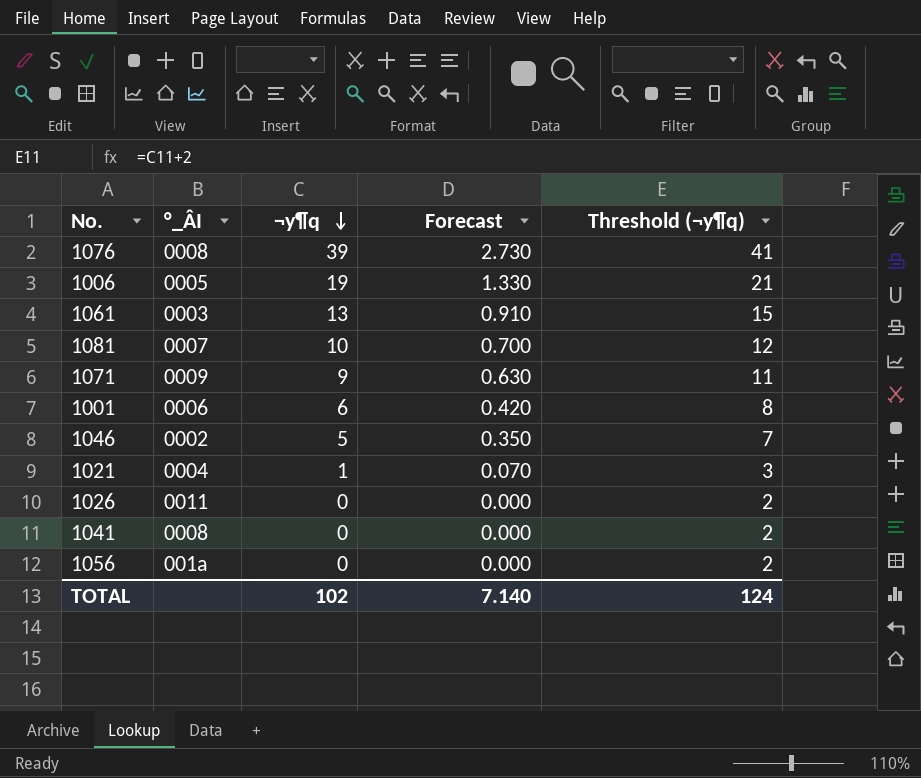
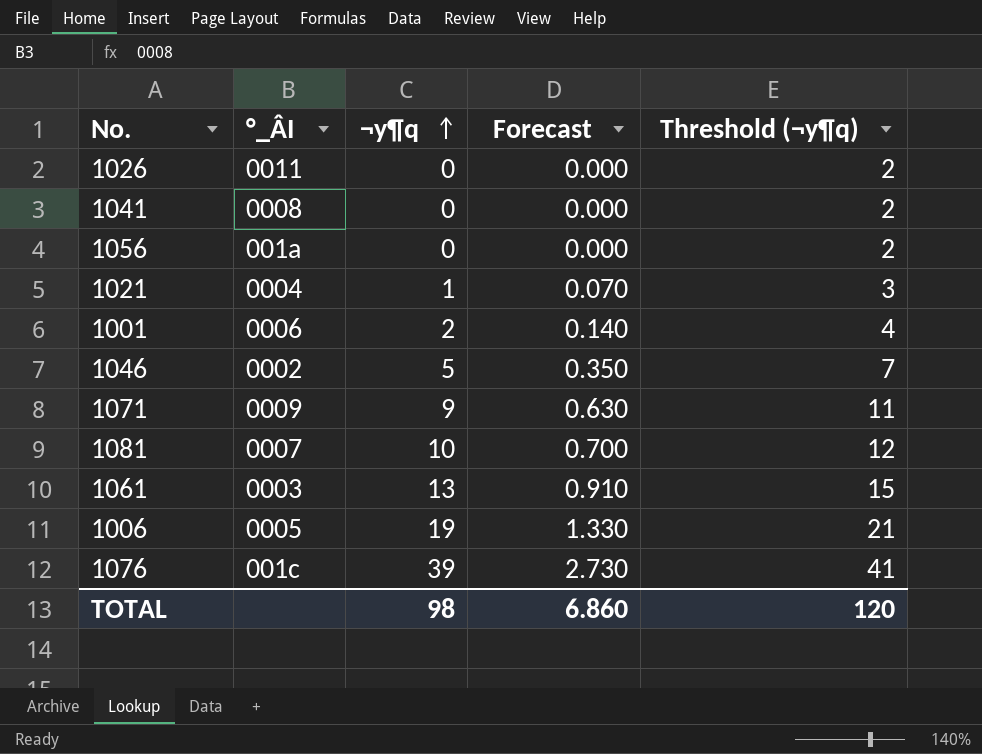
row order: ¬y¶q descending -> ¬y¶q ascending
1001 | ¬y¶q: 6 -> 2
1001 | Forecast: 0.420 -> 0.140
1001 | Threshold (¬y¶q): 8 -> 4
1076 | °_ÂI: 0008 -> 001c
TOTAL | ¬y¶q: 102 -> 98
TOTAL | Forecast: 7.140 -> 6.860
TOTAL | Threshold (¬y¶q): 124 -> 120

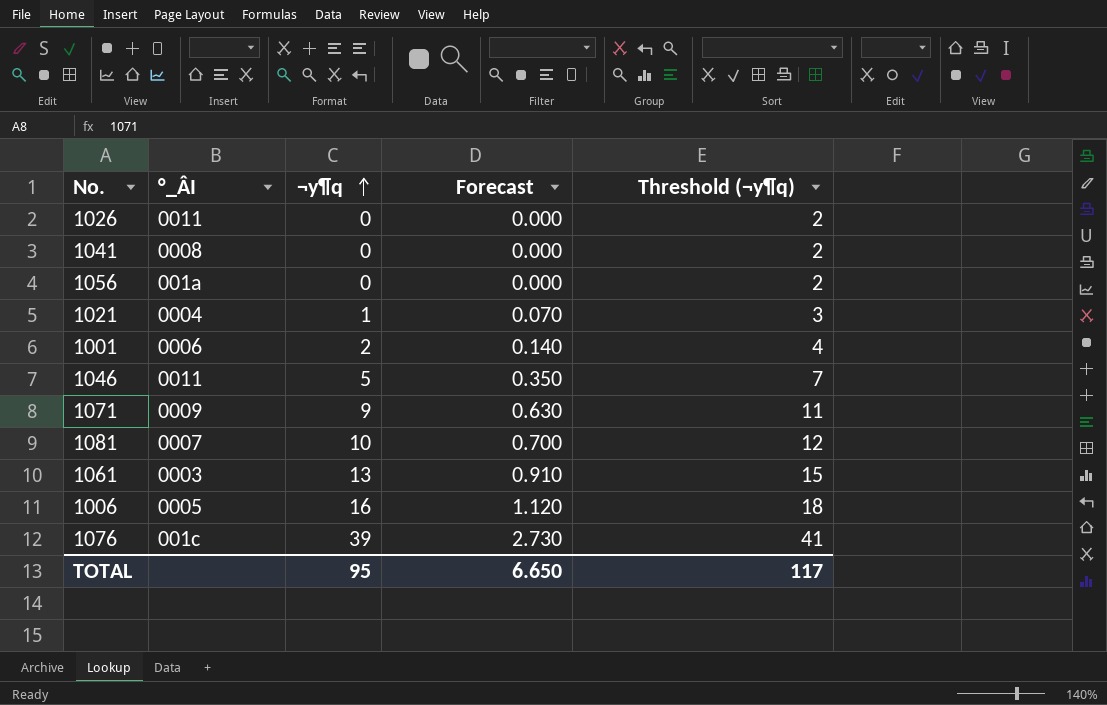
1046 | °_ÂI: 0002 -> 0011
1006 | ¬y¶q: 19 -> 16
1006 | Forecast: 1.330 -> 1.120
1006 | Threshold (¬y¶q): 21 -> 18
TOTAL | ¬y¶q: 98 -> 95
TOTAL | Forecast: 6.860 -> 6.650
TOTAL | Threshold (¬y¶q): 120 -> 117

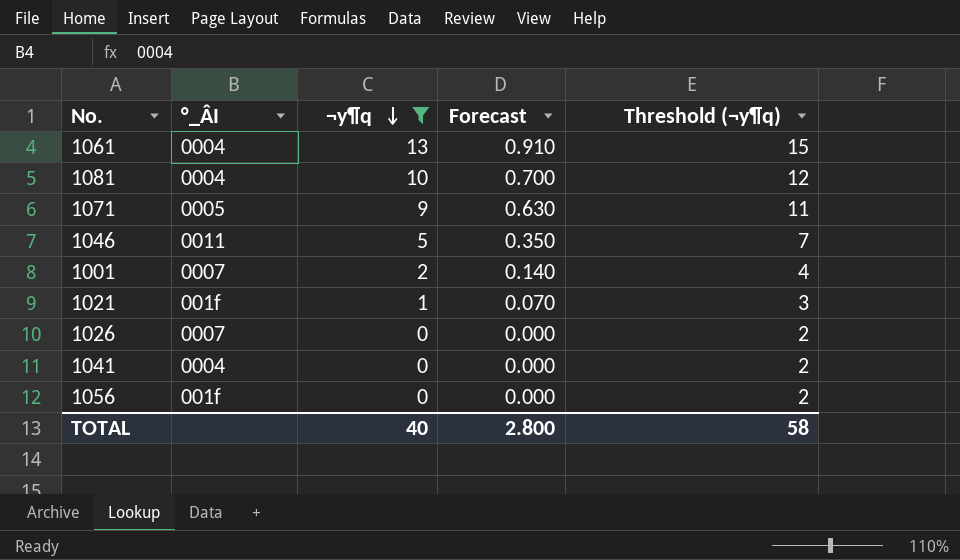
filter: none -> ¬y¶q <= 13
row order: ¬y¶q ascending -> ¬y¶q descending
1061 | °_ÂI: 0003 -> 0004
1081 | °_ÂI: 0007 -> 0004
1071 | °_ÂI: 0009 -> 0005
1001 | °_ÂI: 0006 -> 0007
1021 | °_ÂI: 0004 -> 001f
1026 | °_ÂI: 0011 -> 0007
1041 | °_ÂI: 0008 -> 0004
1056 | °_ÂI: 001a -> 001f
TOTAL | ¬y¶q: 95 -> 40
TOTAL | Forecast: 6.650 -> 2.800
TOTAL | Threshold (¬y¶q): 117 -> 58

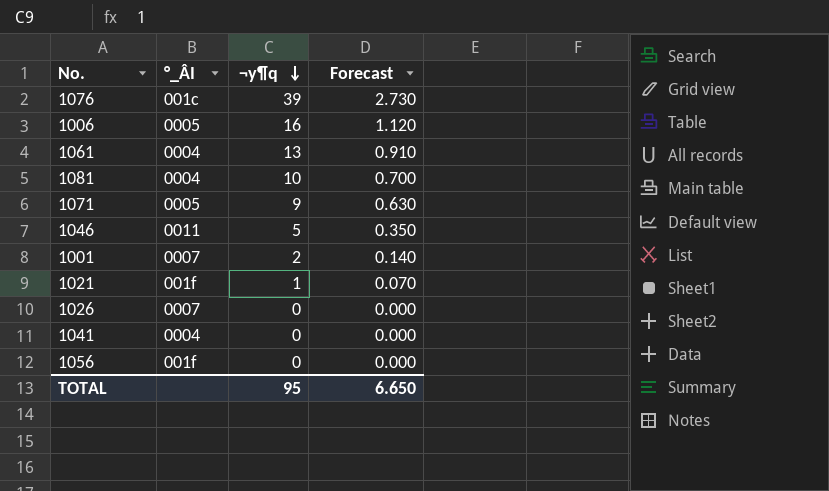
filter: ¬y¶q <= 13 -> none
column Threshold (¬y¶q) | formula: [¬y¶q] + 2 -> none
TOTAL | ¬y¶q: 40 -> 95
TOTAL | Forecast: 2.800 -> 6.650

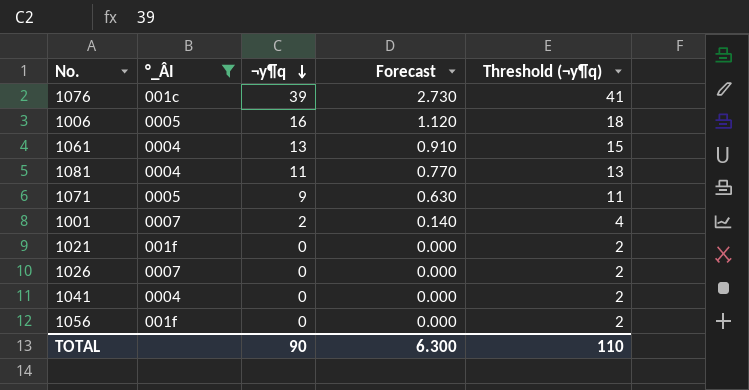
filter: none -> °_ÂI != 0011
column Threshold (¬y¶q) | formula: none -> [¬y¶q] + 2
1081 | ¬y¶q: 10 -> 11
1081 | Forecast: 0.700 -> 0.770
1021 | ¬y¶q: 1 -> 0
1021 | Forecast: 0.070 -> 0.000
TOTAL | ¬y¶q: 95 -> 90
TOTAL | Forecast: 6.650 -> 6.300

